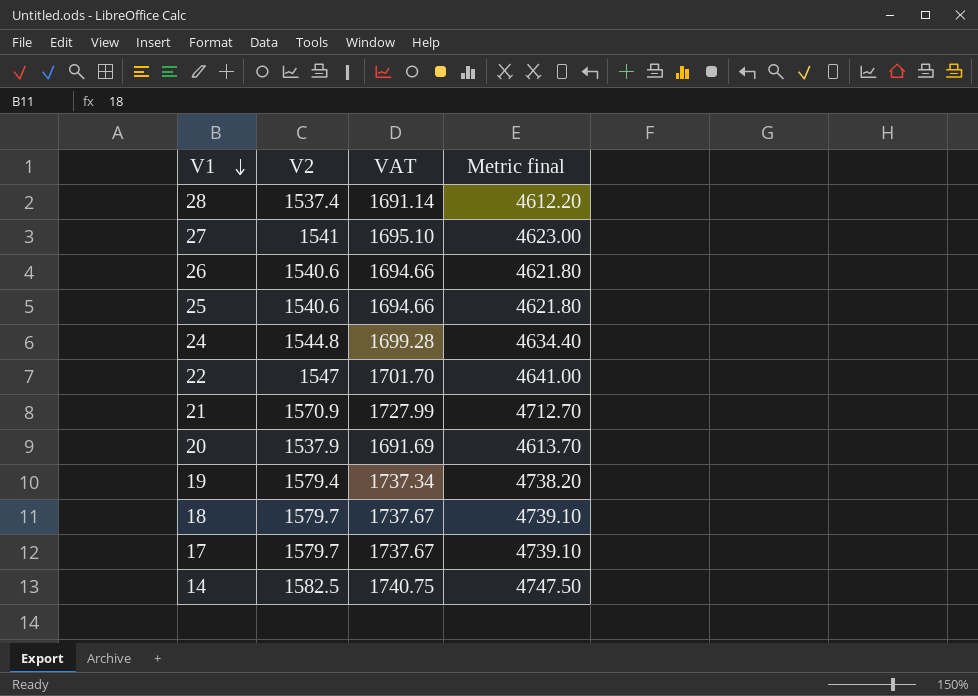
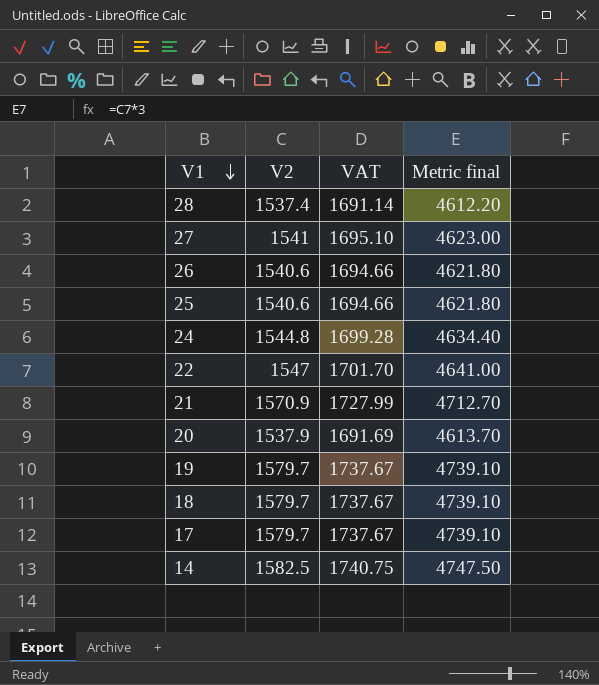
19 | V2: 1579.4 -> 1579.7
19 | VAT: 1737.34 -> 1737.67
19 | Metric final: 4738.20 -> 4739.10

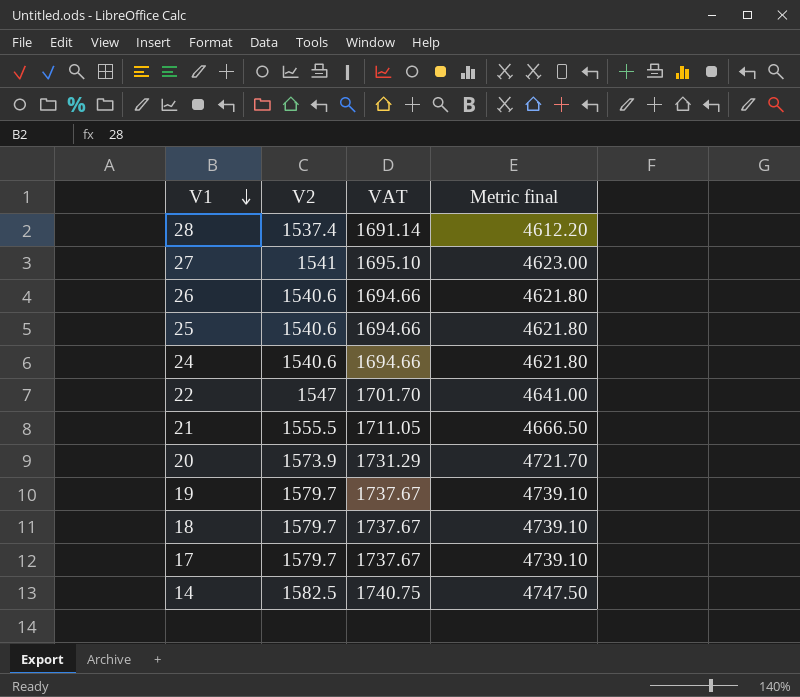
24 | V2: 1544.8 -> 1540.6
24 | VAT: 1699.28 -> 1694.66
24 | Metric final: 4634.40 -> 4621.80
21 | V2: 1570.9 -> 1555.5
21 | VAT: 1727.99 -> 1711.05
21 | Metric final: 4712.70 -> 4666.50
20 | V2: 1537.9 -> 1573.9
20 | VAT: 1691.69 -> 1731.29
20 | Metric final: 4613.70 -> 4721.70

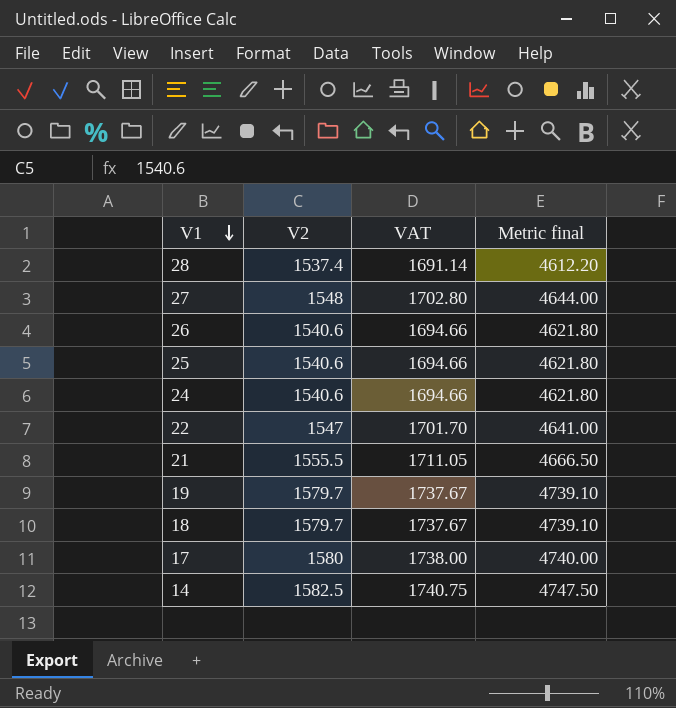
row 20: 1573.9 | 1731.29 | 4721.70 -> none
27 | V2: 1541 -> 1548
27 | VAT: 1695.10 -> 1702.80
27 | Metric final: 4623.00 -> 4644.00
17 | V2: 1579.7 -> 1580
17 | VAT: 1737.67 -> 1738.00
17 | Metric final: 4739.10 -> 4740.00

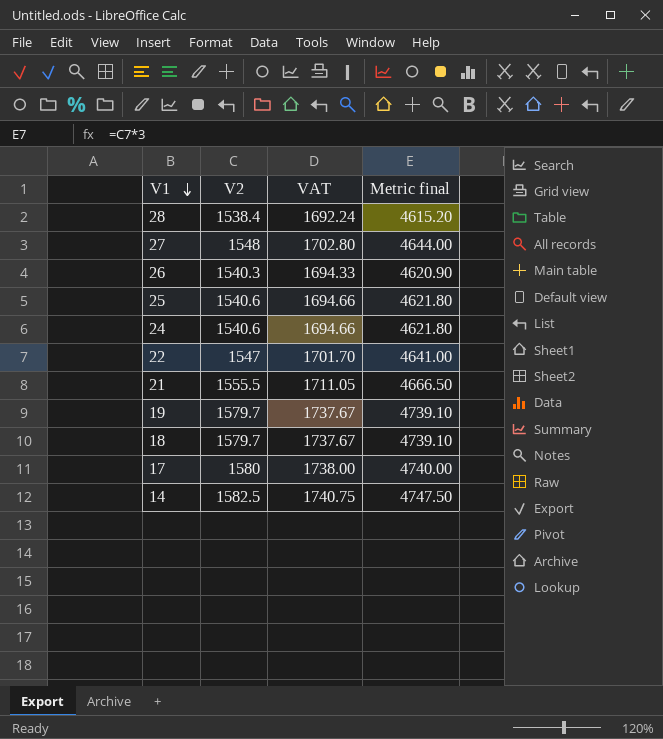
28 | V2: 1537.4 -> 1538.4
28 | VAT: 1691.14 -> 1692.24
28 | Metric final: 4612.20 -> 4615.20
26 | V2: 1540.6 -> 1540.3
26 | VAT: 1694.66 -> 1694.33
26 | Metric final: 4621.80 -> 4620.90

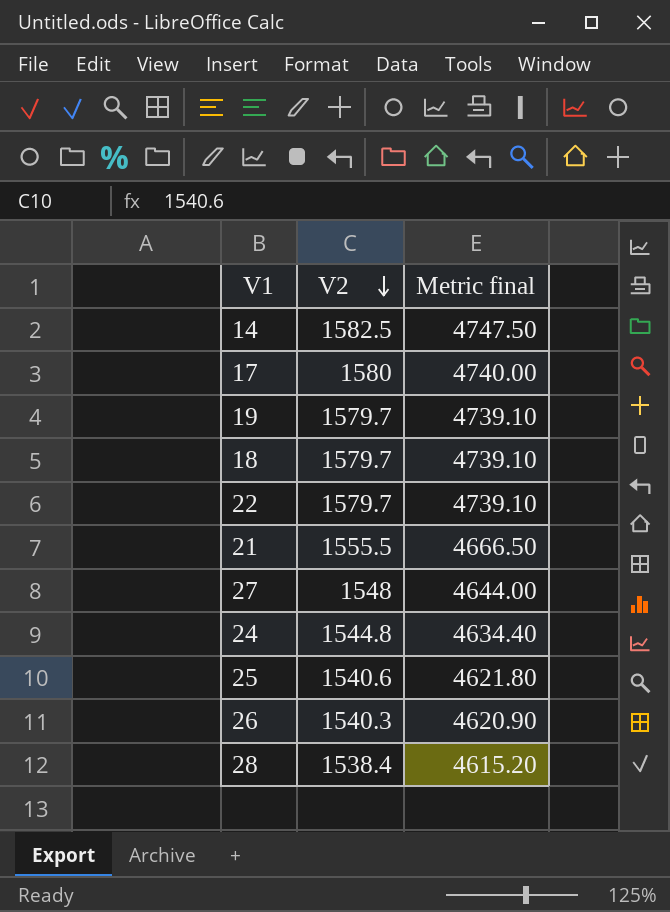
row order: V1 descending -> V2 descending
column VAT | formula: [V2] * 1.1 -> none
22 | V2: 1547 -> 1579.7
22 | Metric final: 4641.00 -> 4739.10
24 | V2: 1540.6 -> 1544.8
24 | Metric final: 4621.80 -> 4634.40

